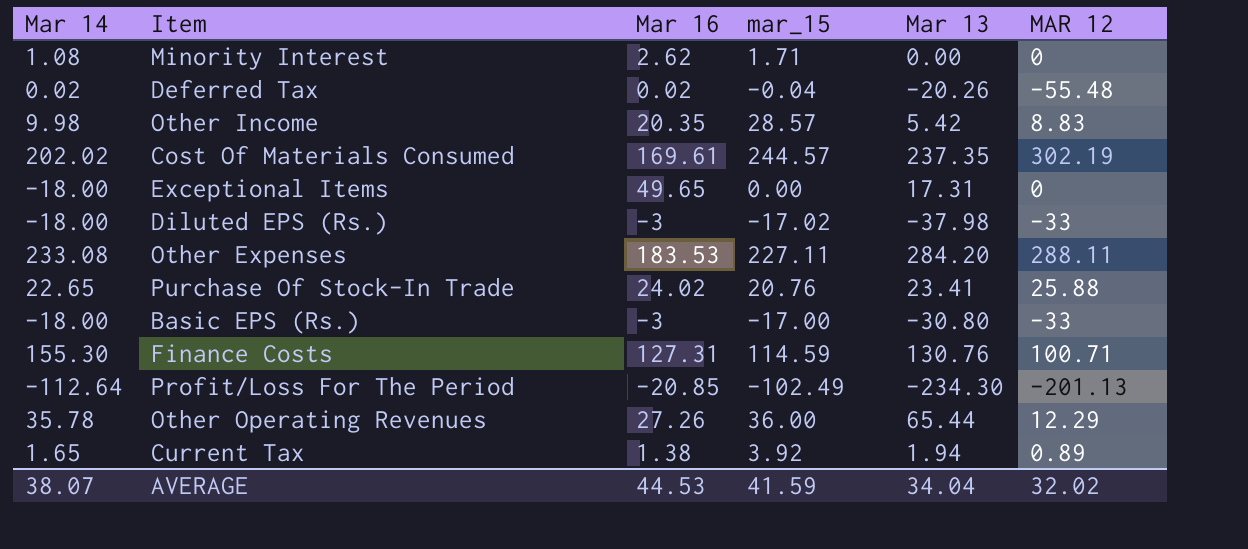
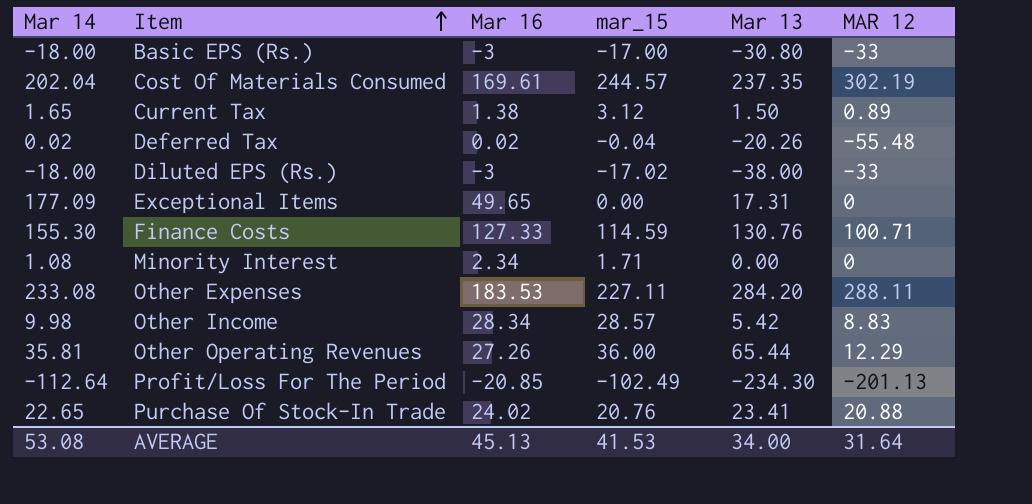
row order: none -> Item ascending
Cost Of Materials Consumed | Mar 14: 202.02 -> 202.04
Current Tax | mar_15: 3.92 -> 3.12
Current Tax | Mar 13: 1.94 -> 1.50
Diluted EPS (Rs.) | Mar 13: -37.98 -> -38.00
Exceptional Items | Mar 14: -18.00 -> 177.09
Finance Costs | Mar 16: 127.31 -> 127.33
Minority Interest | Mar 16: 2.62 -> 2.34
Other Income | Mar 16: 20.35 -> 28.34
Other Operating Revenues | Mar 14: 35.78 -> 35.81
Purchase Of Stock-In Trade | MAR 12: 25.88 -> 20.88
AVERAGE | Mar 14: 38.07 -> 53.08
AVERAGE | Mar 16: 44.53 -> 45.13
AVERAGE | mar_15: 41.59 -> 41.53
AVERAGE | Mar 13: 34.04 -> 34.00
AVERAGE | MAR 12: 32.02 -> 31.64

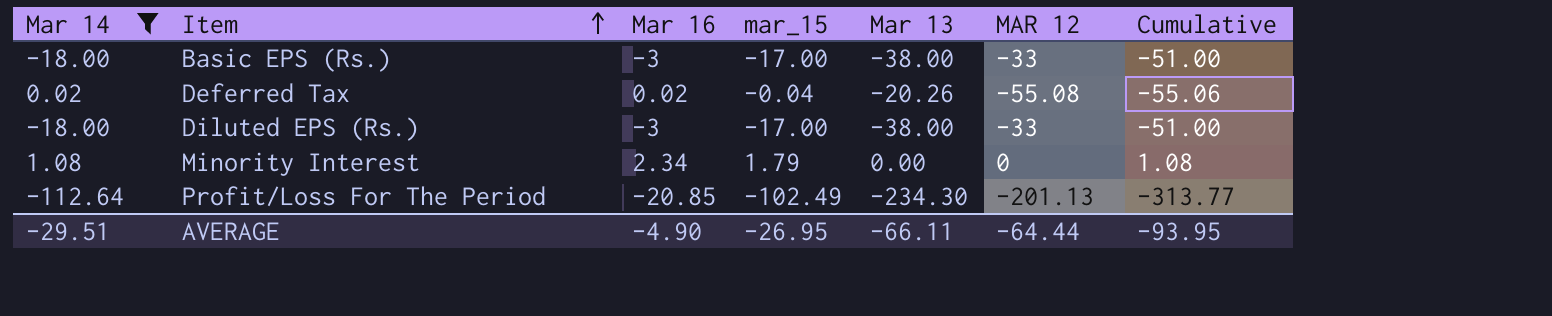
filter: none -> Mar 14 <= 1.08
column Cumulative | formula: none -> [Mar 14] + [MAR 12]
Basic EPS (Rs.) | Mar 13: -30.80 -> -38.00
Deferred Tax | MAR 12: -55.48 -> -55.08
Diluted EPS (Rs.) | mar_15: -17.02 -> -17.00
Minority Interest | mar_15: 1.71 -> 1.79
AVERAGE | Mar 14: 53.08 -> -29.51
AVERAGE | Mar 16: 45.13 -> -4.90
AVERAGE | mar_15: 41.53 -> -26.95
AVERAGE | Mar 13: 34.00 -> -66.11
AVERAGE | MAR 12: 31.64 -> -64.44

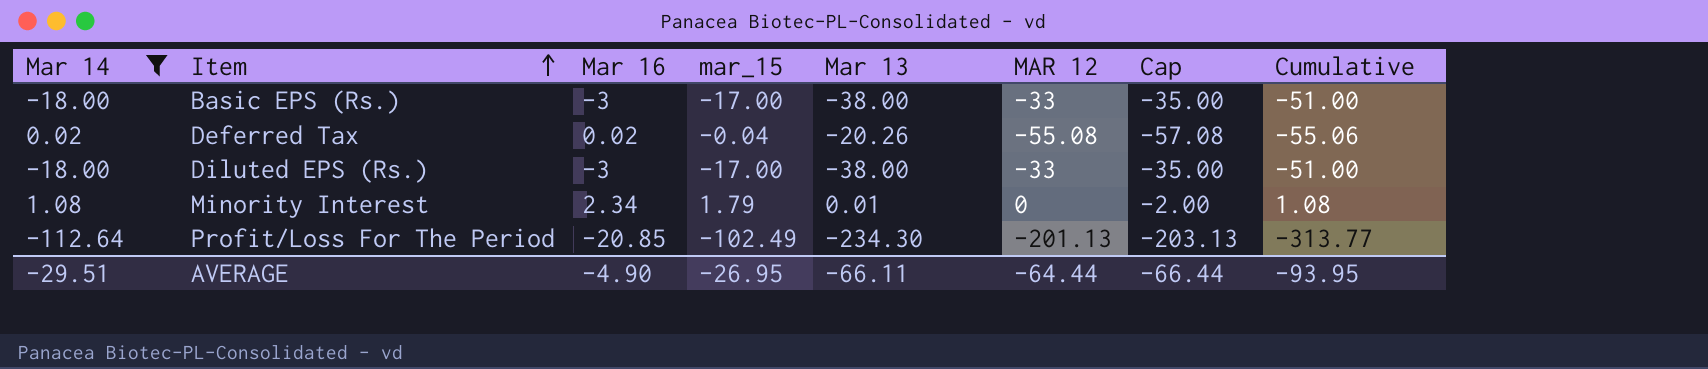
column Cap | formula: none -> [MAR 12] - 2
Minority Interest | Mar 13: 0.00 -> 0.01

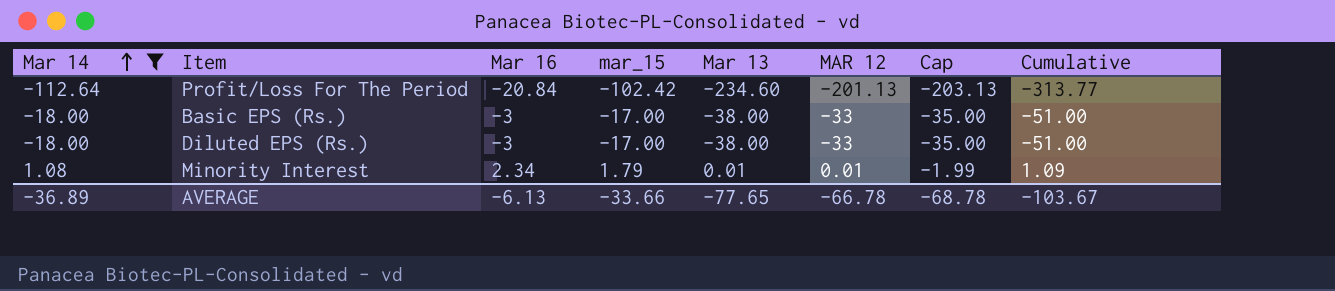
row order: Item ascending -> Mar 14 ascending
row Deferred Tax: 0.02 | 0.02 | -0.04 | -20.26 | -55.08 | -57.08 | -55.06 -> none
Profit/Loss For The Period | Mar 16: -20.85 -> -20.84
Profit/Loss For The Period | mar_15: -102.49 -> -102.42
Profit/Loss For The Period | Mar 13: -234.30 -> -234.60
Minority Interest | MAR 12: 0 -> 0.01
Minority Interest | Cap: -2.00 -> -1.99
Minority Interest | Cumulative: 1.08 -> 1.09
AVERAGE | Mar 14: -29.51 -> -36.89
AVERAGE | Mar 16: -4.90 -> -6.13
AVERAGE | mar_15: -26.95 -> -33.66
AVERAGE | Mar 13: -66.11 -> -77.65
AVERAGE | MAR 12: -64.44 -> -66.78
AVERAGE | Cap: -66.44 -> -68.78
AVERAGE | Cumulative: -93.95 -> -103.67

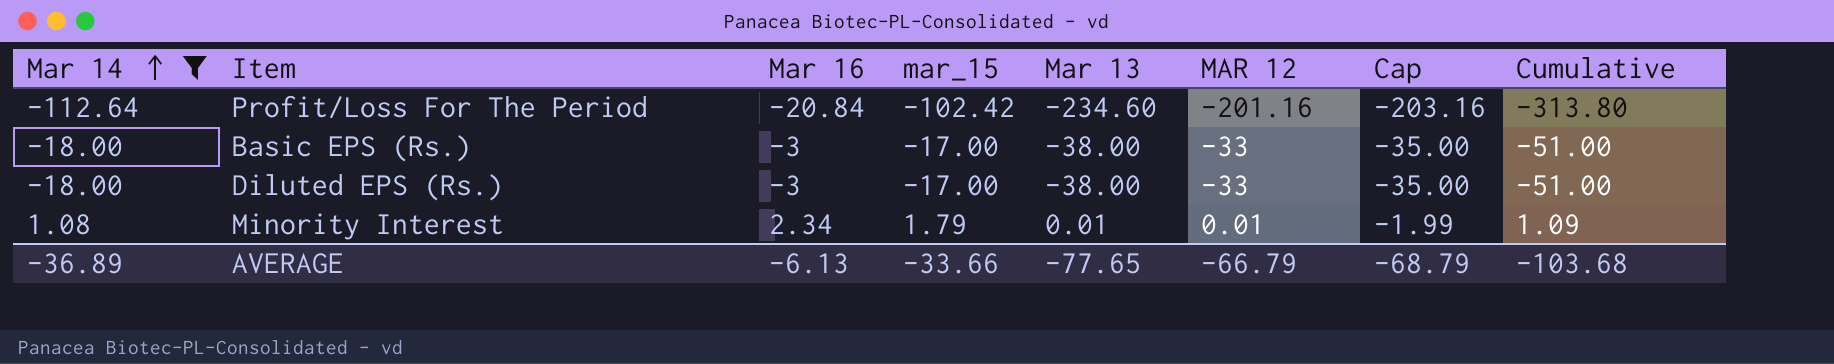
Profit/Loss For The Period | MAR 12: -201.13 -> -201.16
Profit/Loss For The Period | Cap: -203.13 -> -203.16
Profit/Loss For The Period | Cumulative: -313.77 -> -313.80
AVERAGE | MAR 12: -66.78 -> -66.79
AVERAGE | Cap: -68.78 -> -68.79
AVERAGE | Cumulative: -103.67 -> -103.68

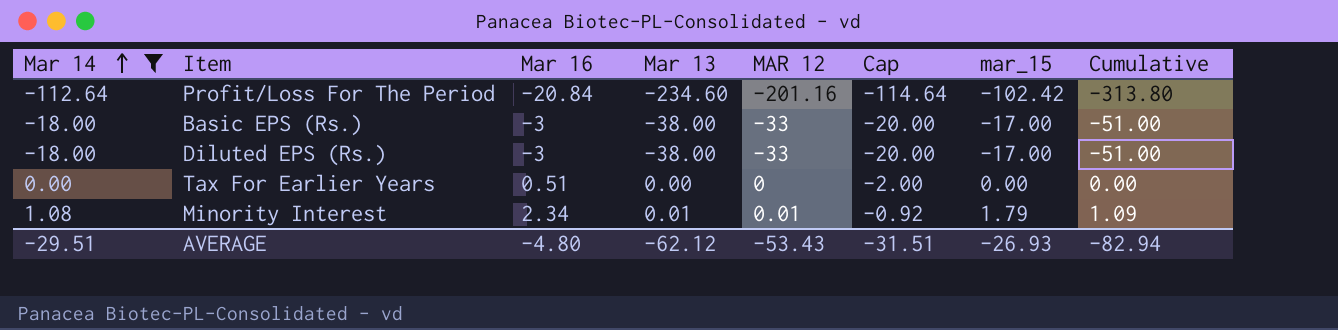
column Cap | formula: [MAR 12] - 2 -> [Mar 14] - 2
column mar_15 | position: 4 -> 7
row Tax For Earlier Years: none -> 0.00 | 0.51 | 0.00 | 0 | -2.00 | 0.00 | 0.00
AVERAGE | Mar 14: -36.89 -> -29.51
AVERAGE | Mar 16: -6.13 -> -4.80
AVERAGE | Mar 13: -77.65 -> -62.12
AVERAGE | MAR 12: -66.79 -> -53.43
AVERAGE | Cap: -68.79 -> -31.51
AVERAGE | mar_15: -33.66 -> -26.93
AVERAGE | Cumulative: -103.68 -> -82.94

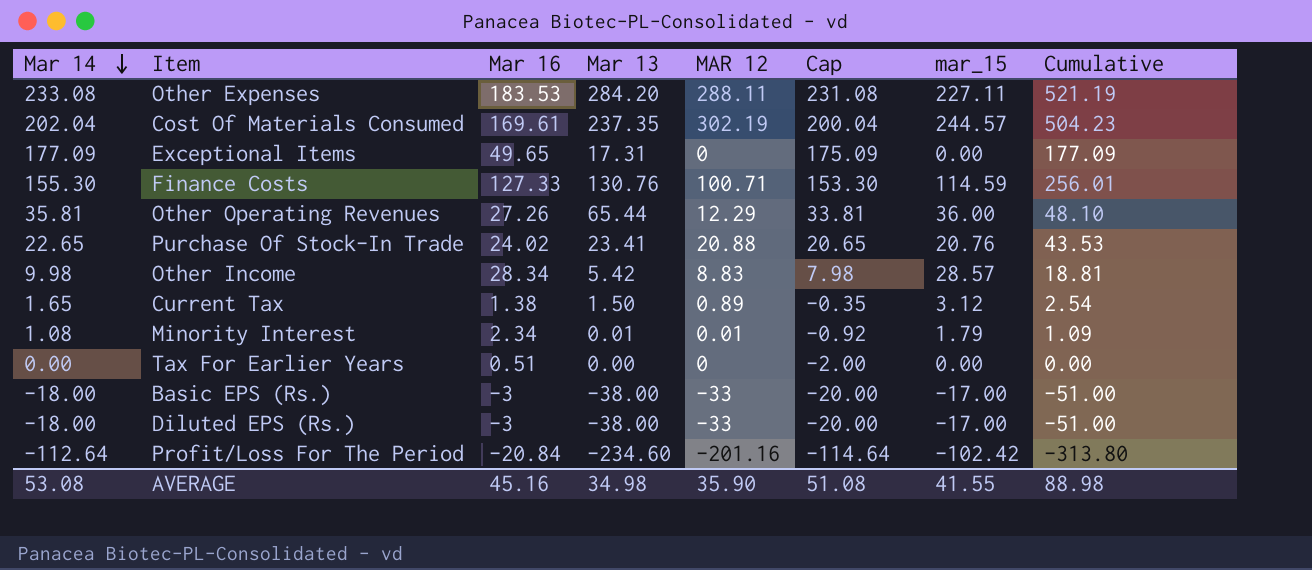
filter: Mar 14 <= 1.08 -> none
row order: Mar 14 ascending -> Mar 14 descending
AVERAGE | Mar 14: -29.51 -> 53.08
AVERAGE | Mar 16: -4.80 -> 45.16
AVERAGE | Mar 13: -62.12 -> 34.98
AVERAGE | MAR 12: -53.43 -> 35.90
AVERAGE | Cap: -31.51 -> 51.08
AVERAGE | mar_15: -26.93 -> 41.55
AVERAGE | Cumulative: -82.94 -> 88.98

